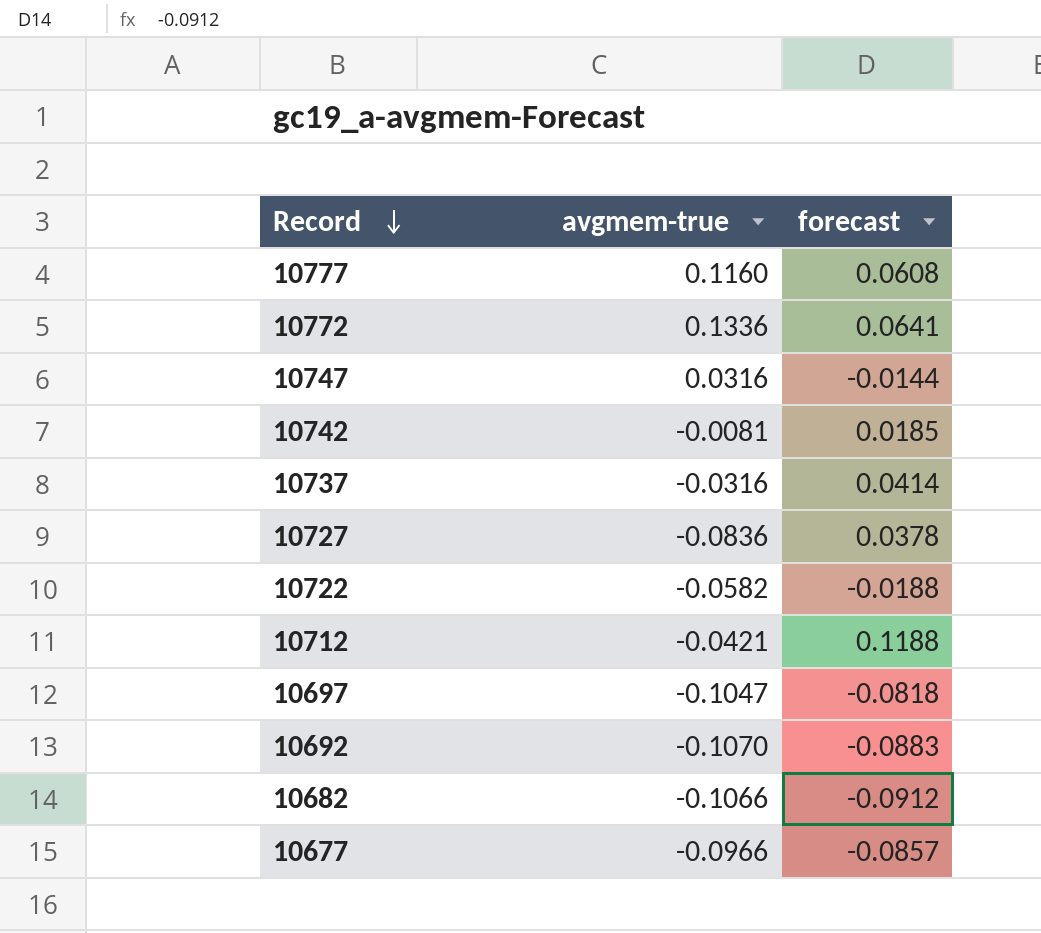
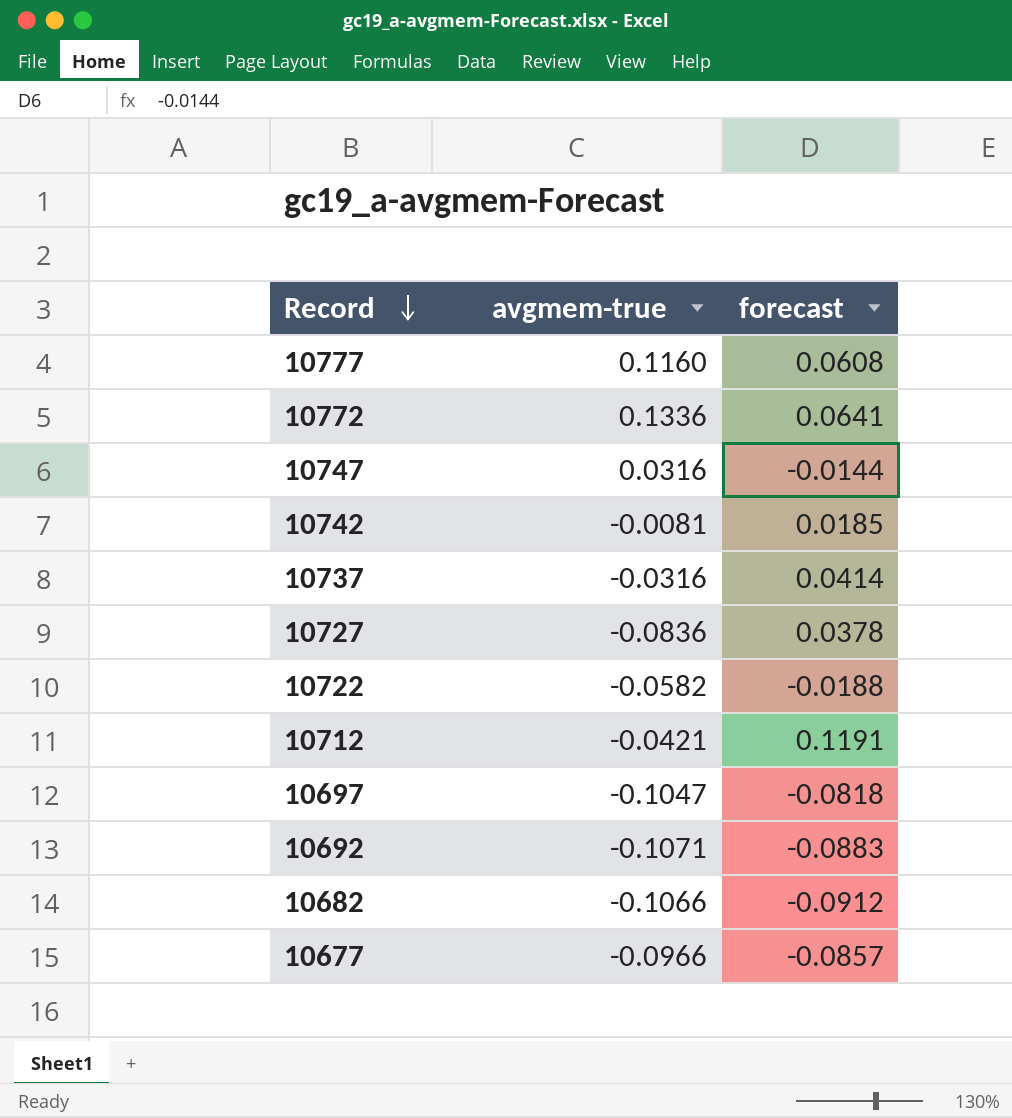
10712 | forecast: 0.1188 -> 0.1191
10692 | avgmem-true: -0.1070 -> -0.1071

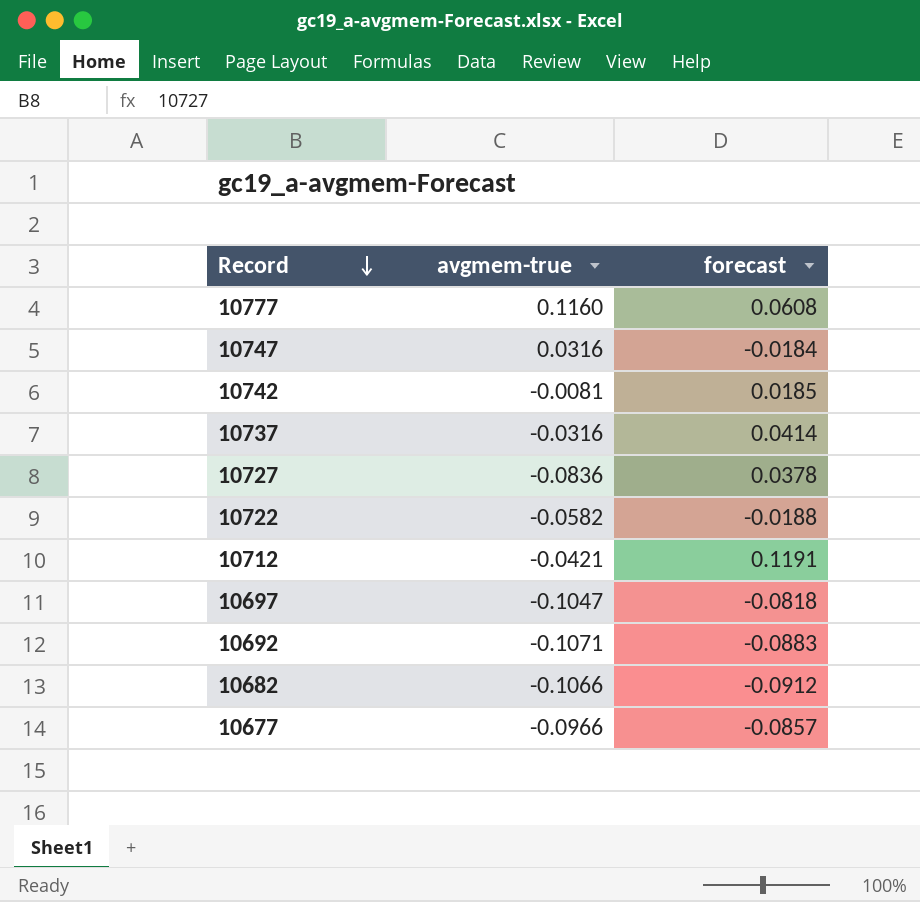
row 10772: 0.1336 | 0.0641 -> none
10747 | forecast: -0.0144 -> -0.0184

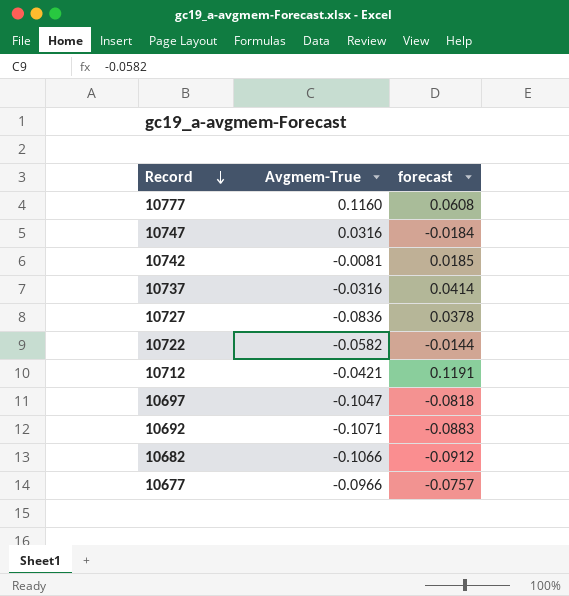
column name: avgmem-true -> Avgmem-True
10722 | forecast: -0.0188 -> -0.0144
10677 | forecast: -0.0857 -> -0.0757

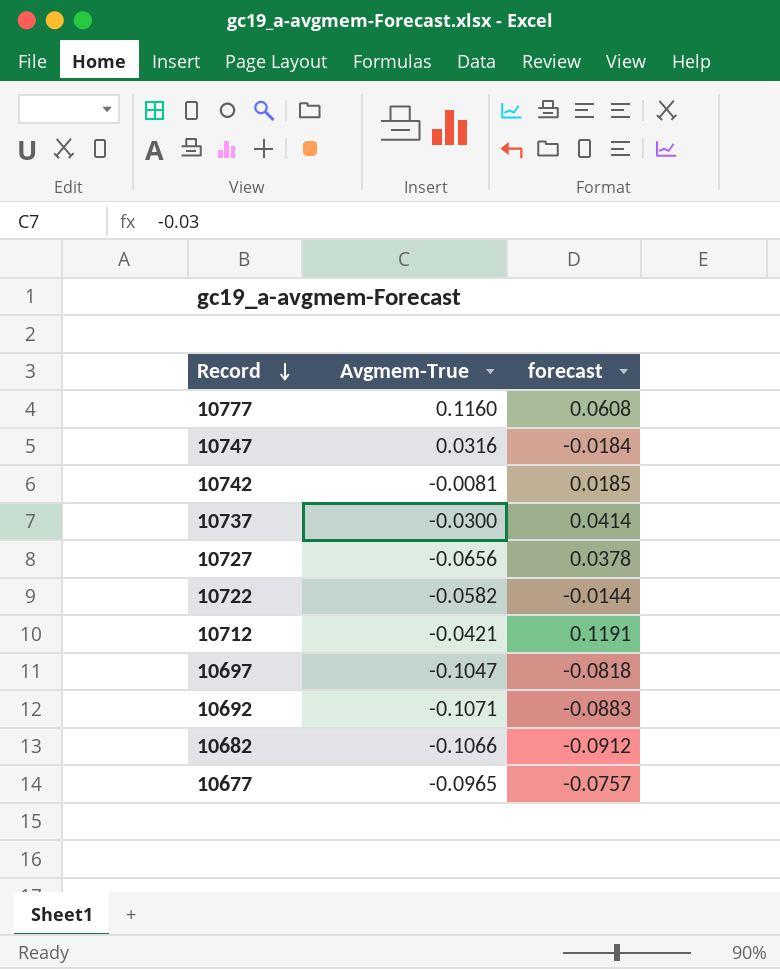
10737 | Avgmem-True: -0.0316 -> -0.0300
10727 | Avgmem-True: -0.0836 -> -0.0656
10677 | Avgmem-True: -0.0966 -> -0.0965

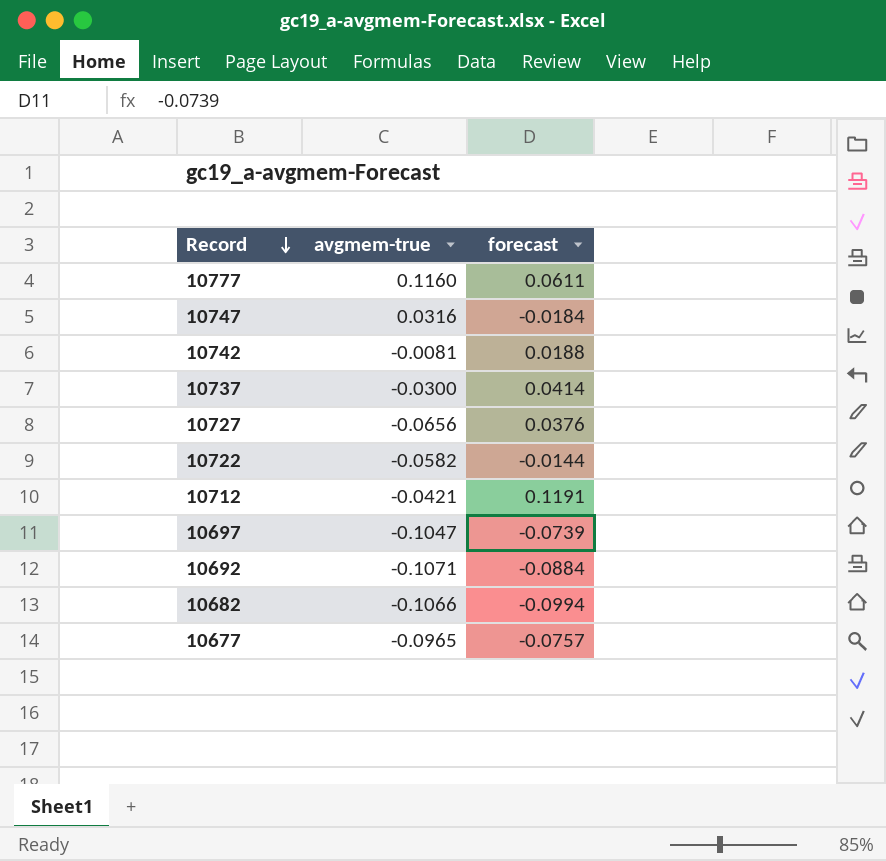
column name: Avgmem-True -> avgmem-true
10777 | forecast: 0.0608 -> 0.0611
10742 | forecast: 0.0185 -> 0.0188
10727 | forecast: 0.0378 -> 0.0376
10697 | forecast: -0.0818 -> -0.0739
10692 | forecast: -0.0883 -> -0.0884
10682 | forecast: -0.0912 -> -0.0994

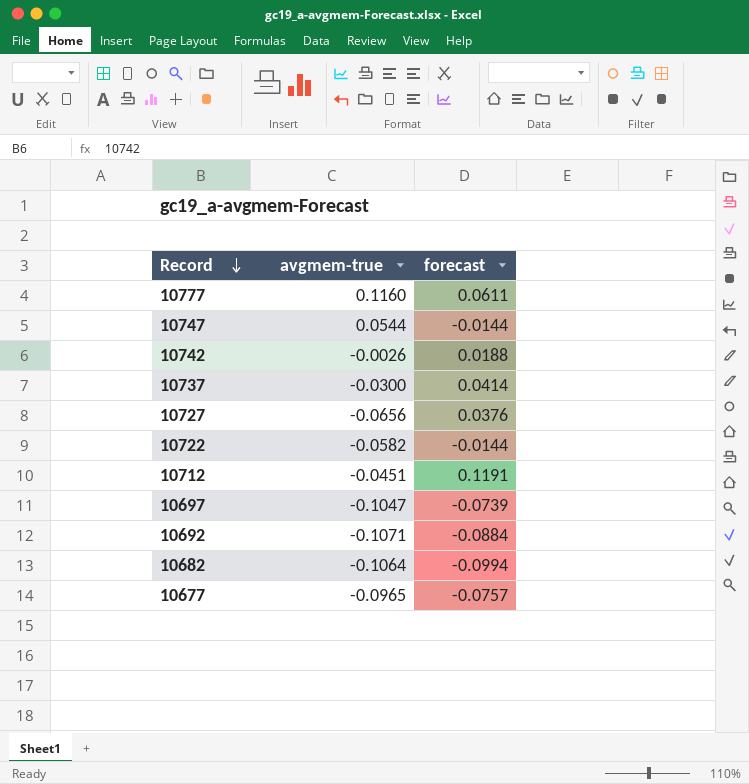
10747 | avgmem-true: 0.0316 -> 0.0544
10747 | forecast: -0.0184 -> -0.0144
10742 | avgmem-true: -0.0081 -> -0.0026
10712 | avgmem-true: -0.0421 -> -0.0451
10682 | avgmem-true: -0.1066 -> -0.1064

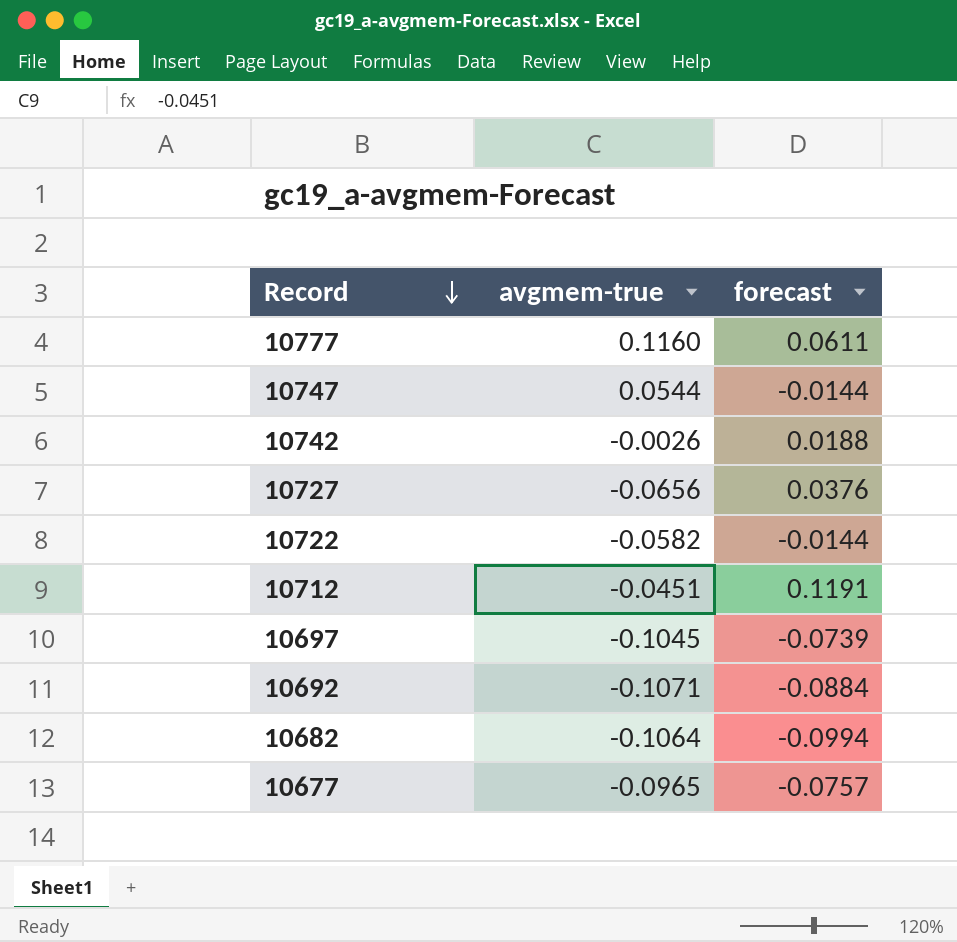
row 10737: -0.0300 | 0.0414 -> none
10697 | avgmem-true: -0.1047 -> -0.1045

